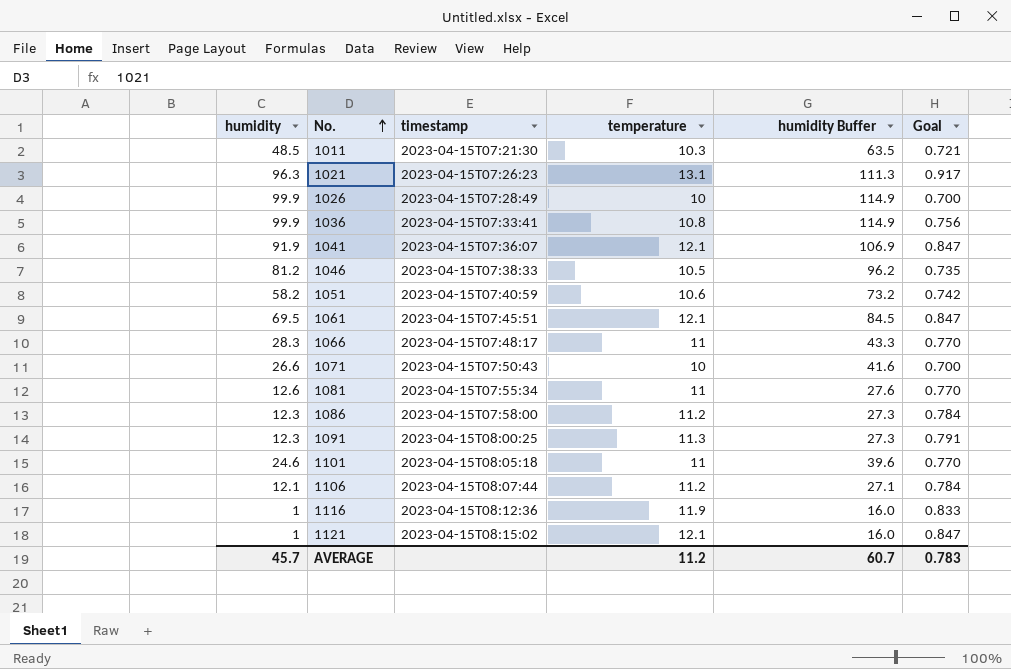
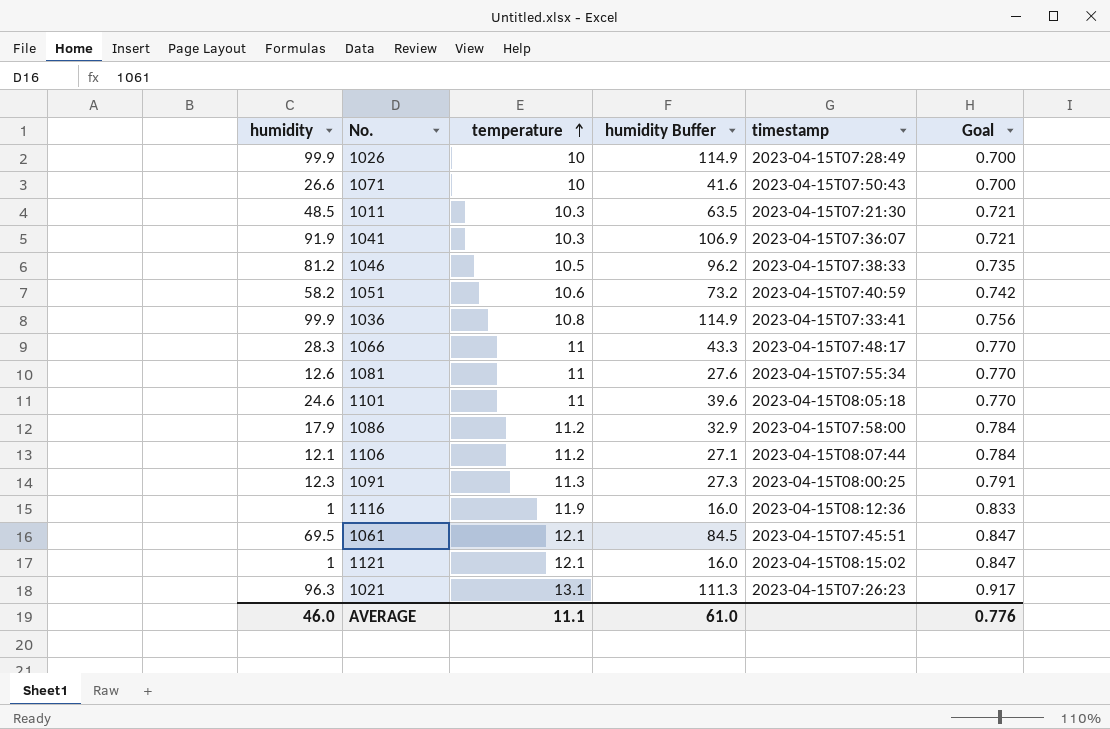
row order: No. ascending -> temperature ascending
column timestamp | position: 3 -> 5
1041 | temperature: 12.1 -> 10.3
1041 | Goal: 0.847 -> 0.721
1086 | humidity: 12.3 -> 17.9
1086 | humidity Buffer: 27.3 -> 32.9
AVERAGE | humidity: 45.7 -> 46.0
AVERAGE | temperature: 11.2 -> 11.1
AVERAGE | humidity Buffer: 60.7 -> 61.0
AVERAGE | Goal: 0.783 -> 0.776

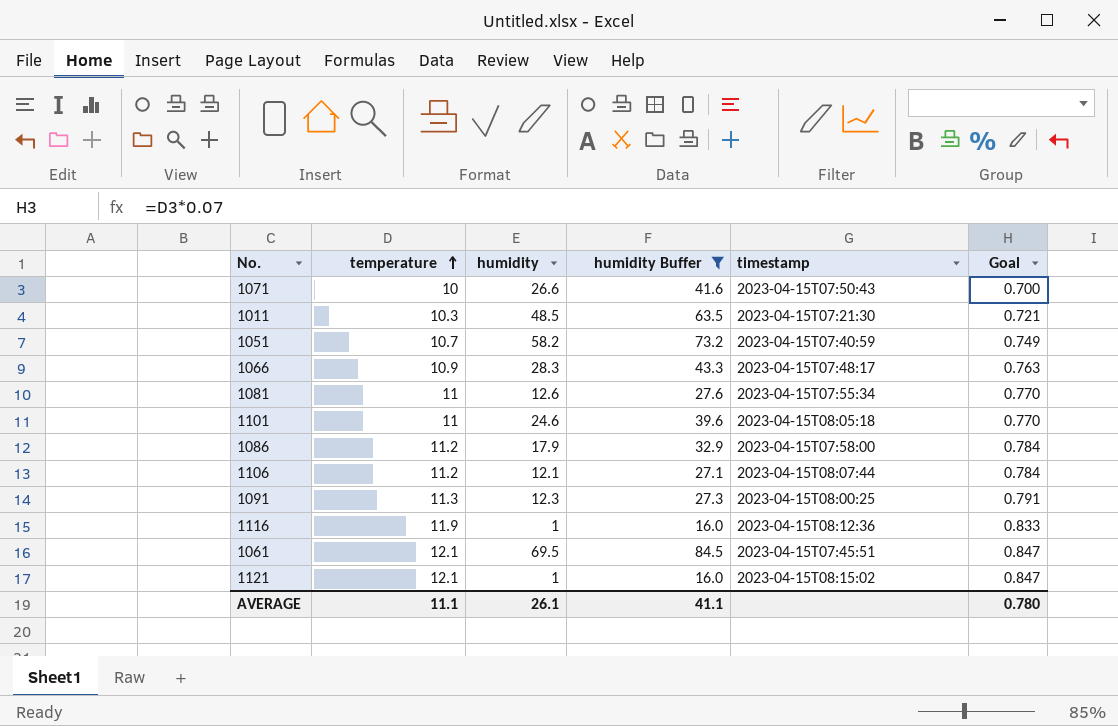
filter: none -> humidity Buffer <= 84.5
column humidity | position: 1 -> 3
1051 | temperature: 10.6 -> 10.7
1051 | Goal: 0.742 -> 0.749
1066 | temperature: 11 -> 10.9
1066 | Goal: 0.770 -> 0.763
AVERAGE | humidity: 46.0 -> 26.1
AVERAGE | humidity Buffer: 61.0 -> 41.1
AVERAGE | Goal: 0.776 -> 0.780

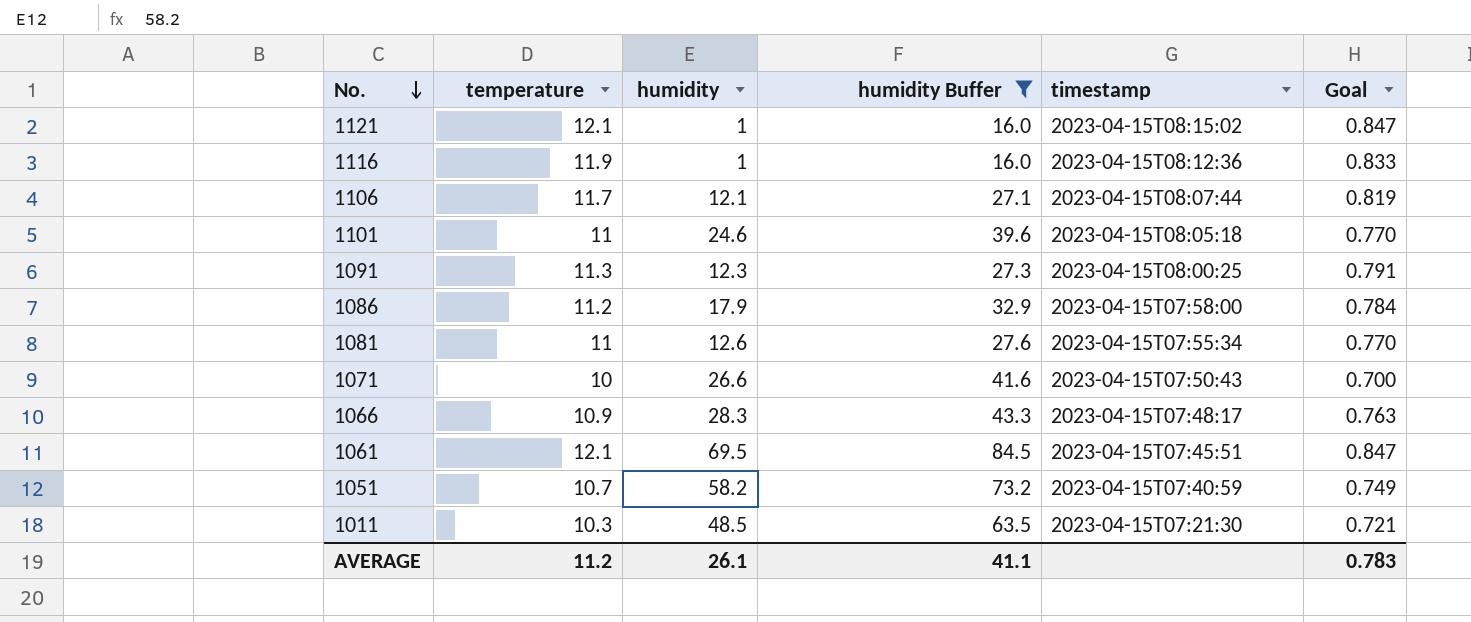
row order: temperature ascending -> No. descending
1106 | temperature: 11.2 -> 11.7
1106 | Goal: 0.784 -> 0.819
AVERAGE | temperature: 11.1 -> 11.2
AVERAGE | Goal: 0.780 -> 0.783

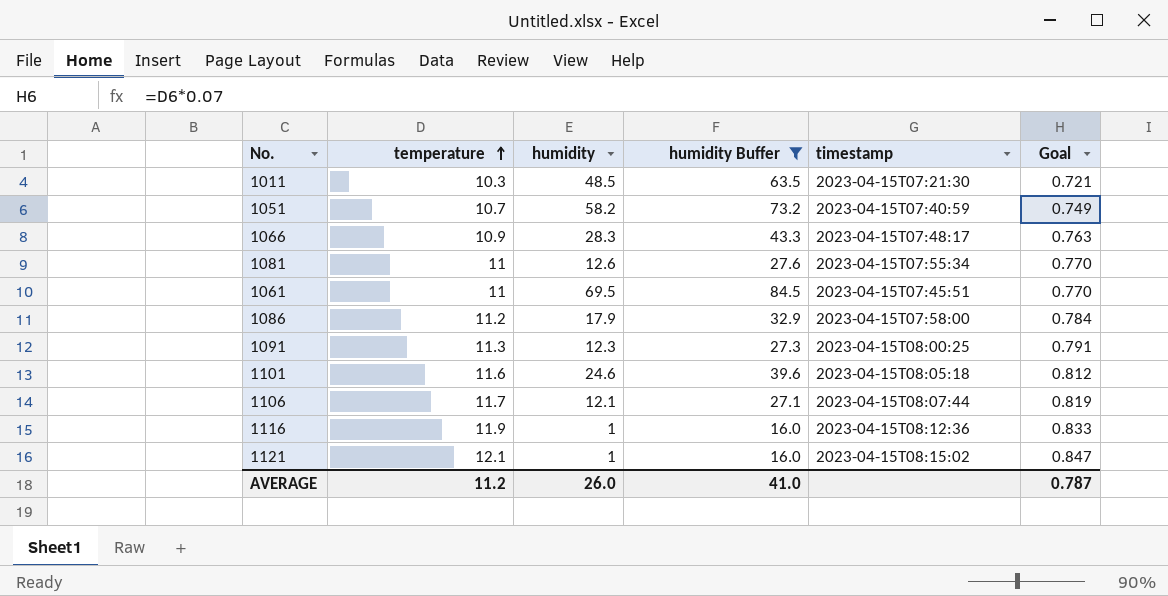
row order: No. descending -> temperature ascending
row 1071: 10 | 26.6 | 41.6 | 2023-04-15T07:50:43 | 0.700 -> none
1061 | temperature: 12.1 -> 11
1061 | Goal: 0.847 -> 0.770
1101 | temperature: 11 -> 11.6
1101 | Goal: 0.770 -> 0.812
AVERAGE | humidity: 26.1 -> 26.0
AVERAGE | humidity Buffer: 41.1 -> 41.0
AVERAGE | Goal: 0.783 -> 0.787

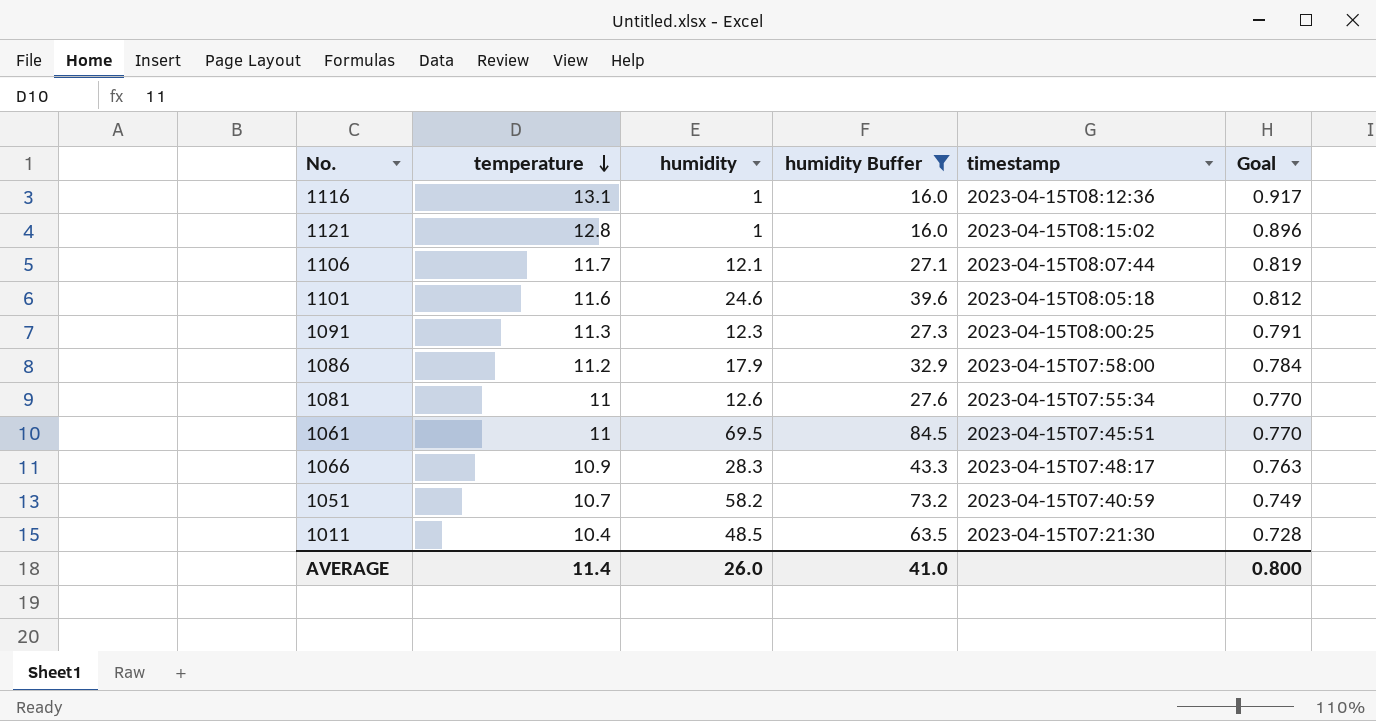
row order: temperature ascending -> temperature descending
1116 | temperature: 11.9 -> 13.1
1116 | Goal: 0.833 -> 0.917
1121 | temperature: 12.1 -> 12.8
1121 | Goal: 0.847 -> 0.896
1011 | temperature: 10.3 -> 10.4
1011 | Goal: 0.721 -> 0.728
AVERAGE | temperature: 11.2 -> 11.4
AVERAGE | Goal: 0.787 -> 0.800

